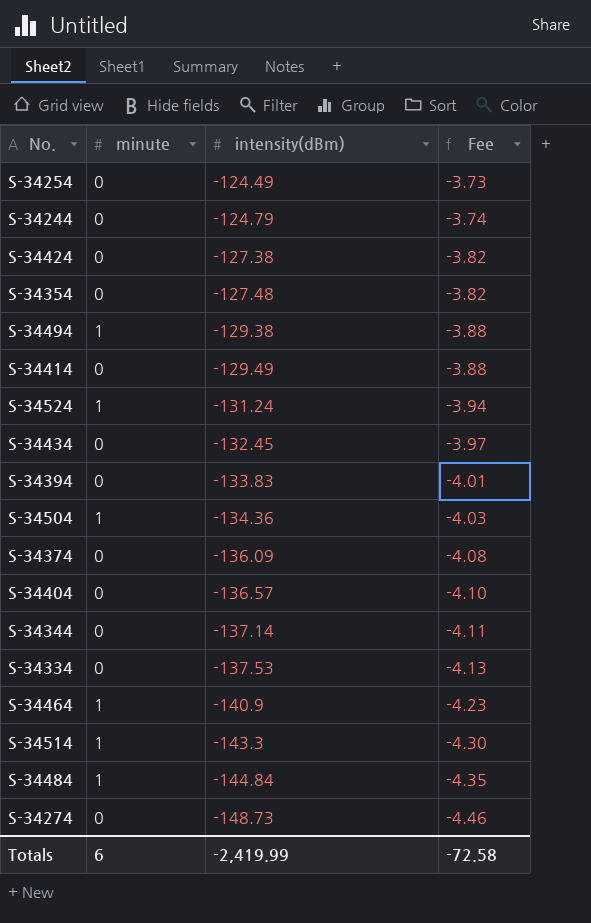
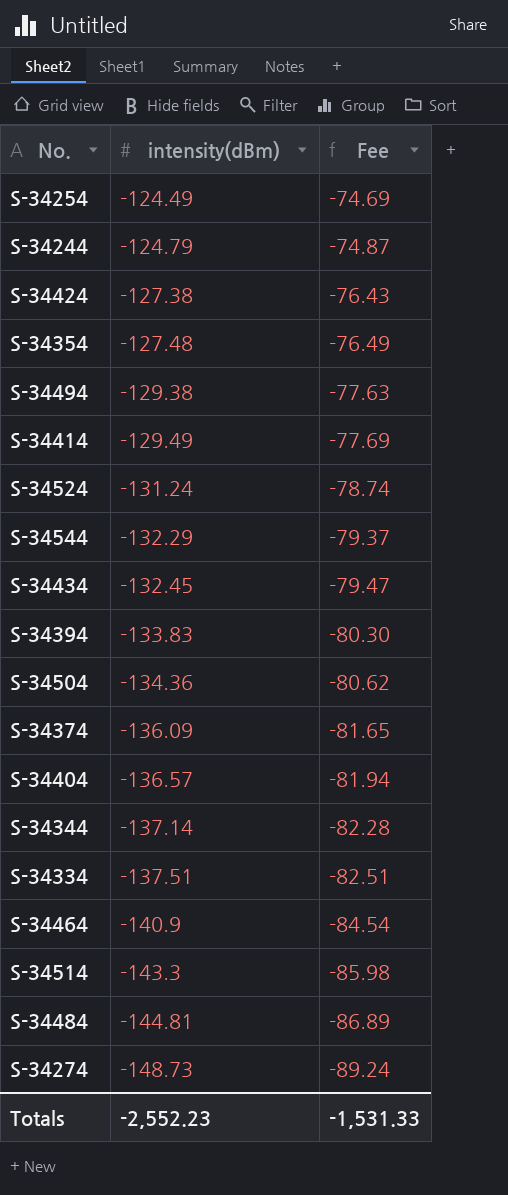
column minute | position: 2 -> none
column Fee | formula: [intensity(dBm)] * 0.03 -> [intensity(dBm)] * 0.6
row S-34544: none -> -132.29 | -79.37
S-34334 | intensity(dBm): -137.53 -> -137.51
S-34484 | intensity(dBm): -144.84 -> -144.81
Totals | intensity(dBm): -2,419.99 -> -2,552.23
Totals | Fee: -72.58 -> -1,531.33

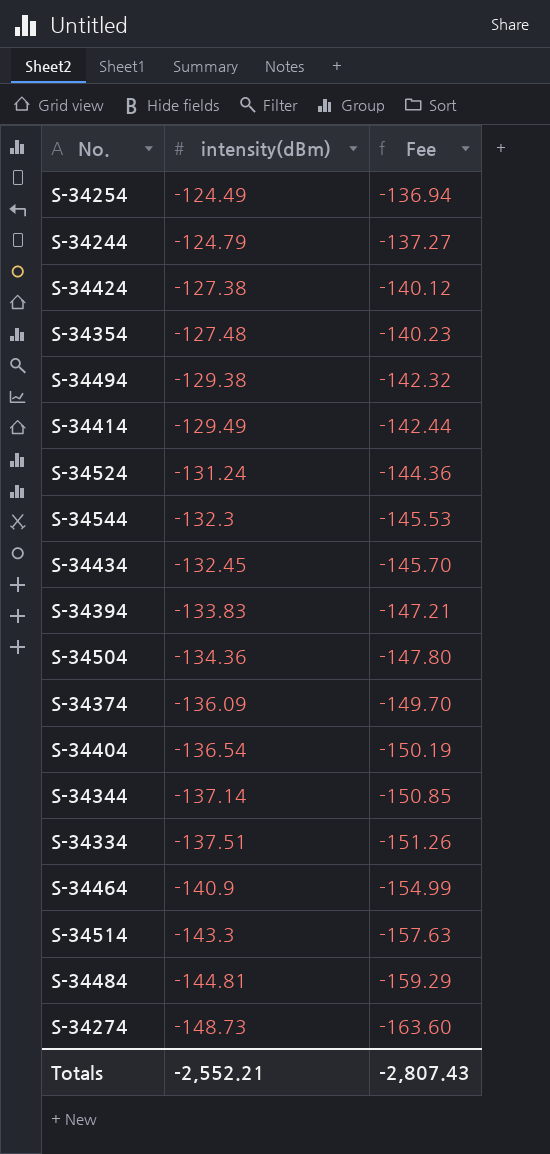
column Fee | formula: [intensity(dBm)] * 0.6 -> [intensity(dBm)] * 1.1
S-34544 | intensity(dBm): -132.29 -> -132.3
S-34404 | intensity(dBm): -136.57 -> -136.54
Totals | intensity(dBm): -2,552.23 -> -2,552.21
Totals | Fee: -1,531.33 -> -2,807.43

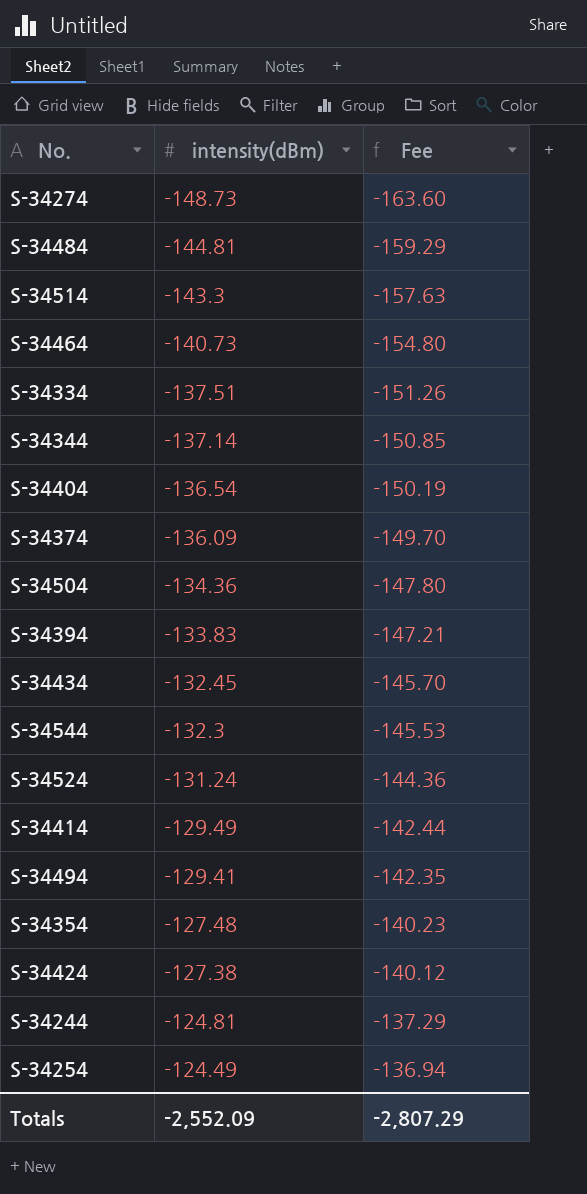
row order: intensity(dBm) descending -> intensity(dBm) ascending
S-34464 | intensity(dBm): -140.9 -> -140.73
S-34464 | Fee: -154.99 -> -154.80
S-34494 | intensity(dBm): -129.38 -> -129.41
S-34494 | Fee: -142.32 -> -142.35
S-34244 | intensity(dBm): -124.79 -> -124.81
S-34244 | Fee: -137.27 -> -137.29
Totals | intensity(dBm): -2,552.21 -> -2,552.09
Totals | Fee: -2,807.43 -> -2,807.29

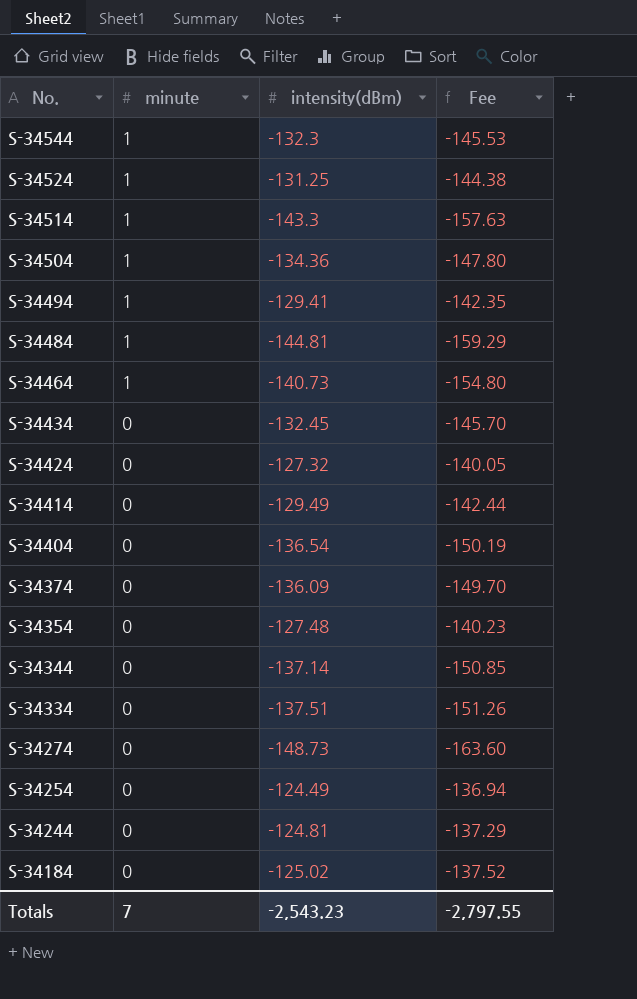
row order: intensity(dBm) ascending -> No. descending
column minute | position: none -> 2
row S-34394: -133.83 | -147.21 -> none
S-34524 | intensity(dBm): -131.24 -> -131.25
S-34524 | Fee: -144.36 -> -144.38
S-34424 | intensity(dBm): -127.38 -> -127.32
S-34424 | Fee: -140.12 -> -140.05
row S-34184: none -> 0 | -125.02 | -137.52
Totals | intensity(dBm): -2,552.09 -> -2,543.23
Totals | Fee: -2,807.29 -> -2,797.55

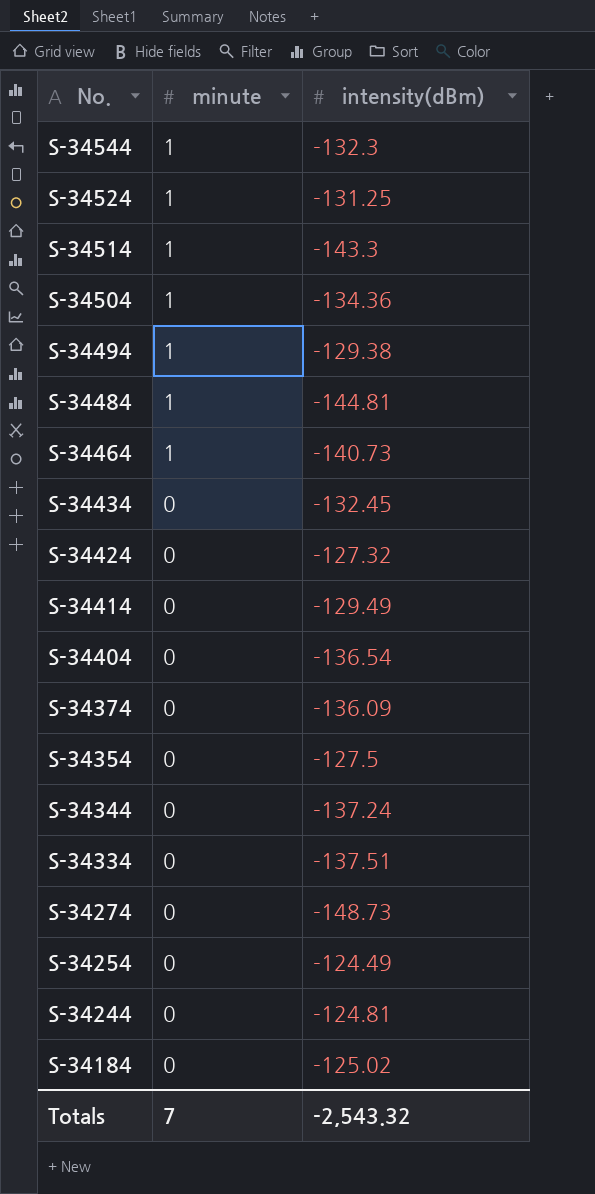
column Fee | formula: [intensity(dBm)] * 1.1 -> none
S-34494 | intensity(dBm): -129.41 -> -129.38
S-34354 | intensity(dBm): -127.48 -> -127.5
S-34344 | intensity(dBm): -137.14 -> -137.24
Totals | intensity(dBm): -2,543.23 -> -2,543.32

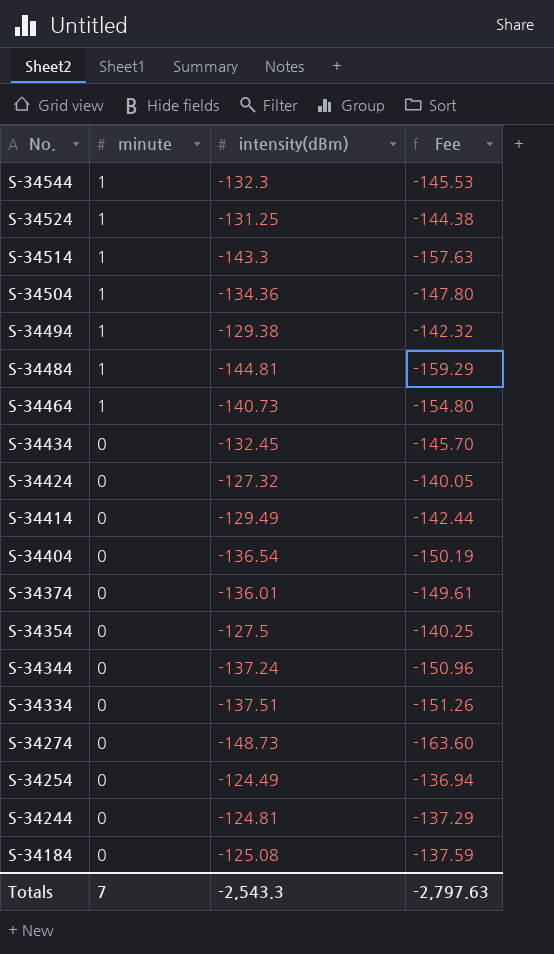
column Fee | formula: none -> [intensity(dBm)] * 1.1
S-34374 | intensity(dBm): -136.09 -> -136.01
S-34184 | intensity(dBm): -125.02 -> -125.08
Totals | intensity(dBm): -2,543.32 -> -2,543.3

